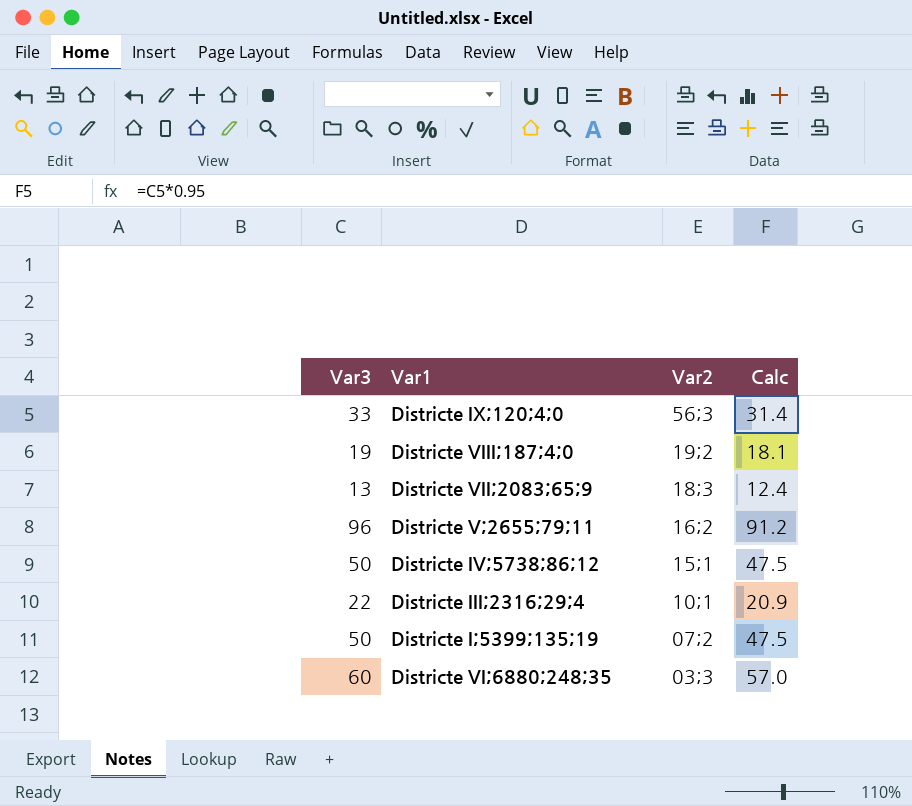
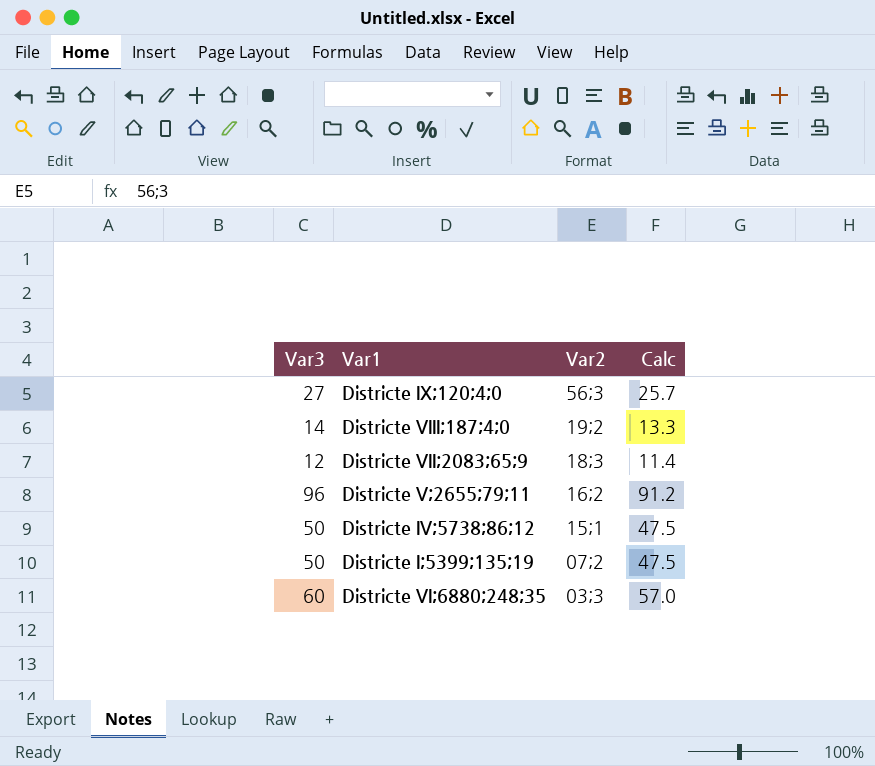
row Districte III;2316;29;4: 22 | 10;1 | 20.9 -> none
Districte IX;120;4;0 | Var3: 33 -> 27
Districte IX;120;4;0 | Calc: 31.4 -> 25.7
Districte VIII;187;4;0 | Var3: 19 -> 14
Districte VIII;187;4;0 | Calc: 18.1 -> 13.3
Districte VII;2083;65;9 | Var3: 13 -> 12
Districte VII;2083;65;9 | Calc: 12.4 -> 11.4

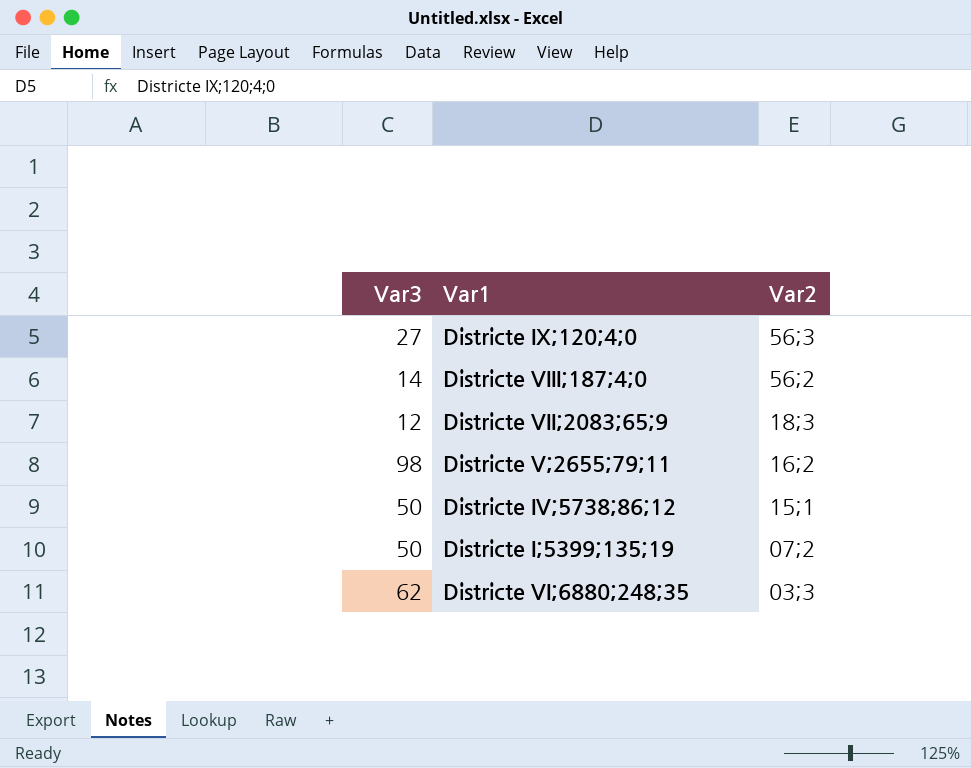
column Calc | formula: [Var3] * 0.95 -> none
Districte VIII;187;4;0 | Var2: 19;2 -> 56;2
Districte V;2655;79;11 | Var3: 96 -> 98
Districte VI;6880;248;35 | Var3: 60 -> 62

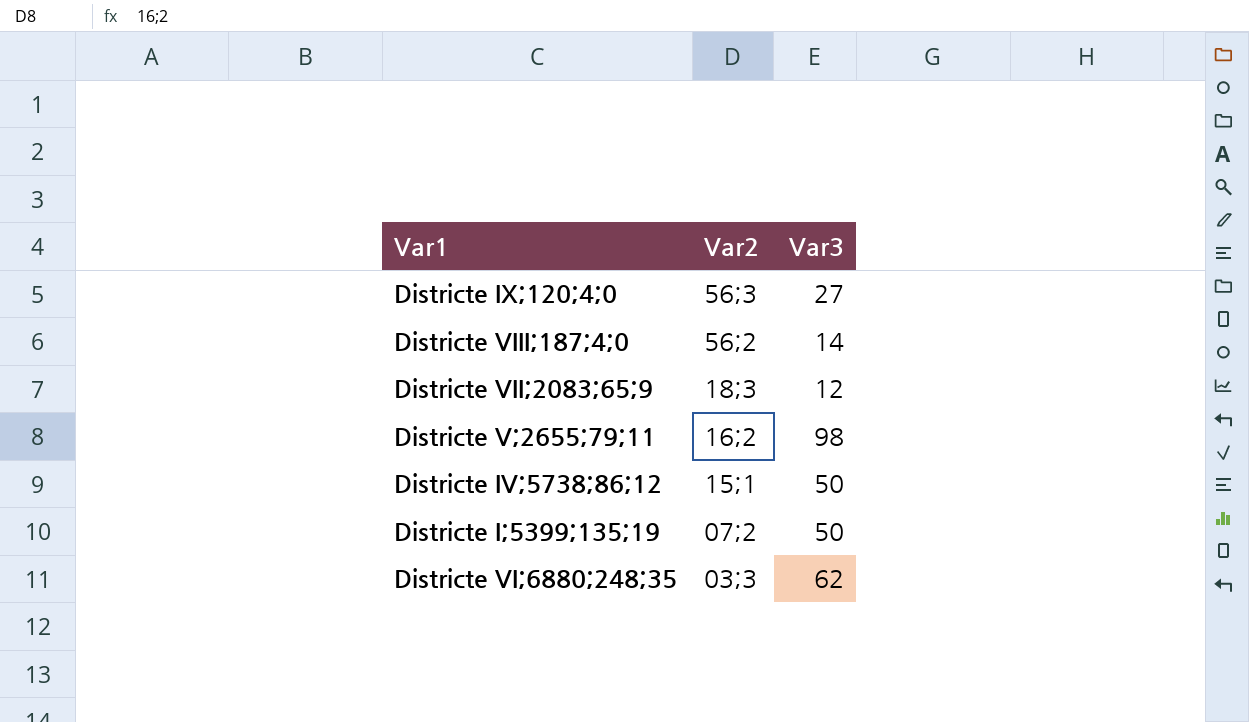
column Var3 | position: 1 -> 3

